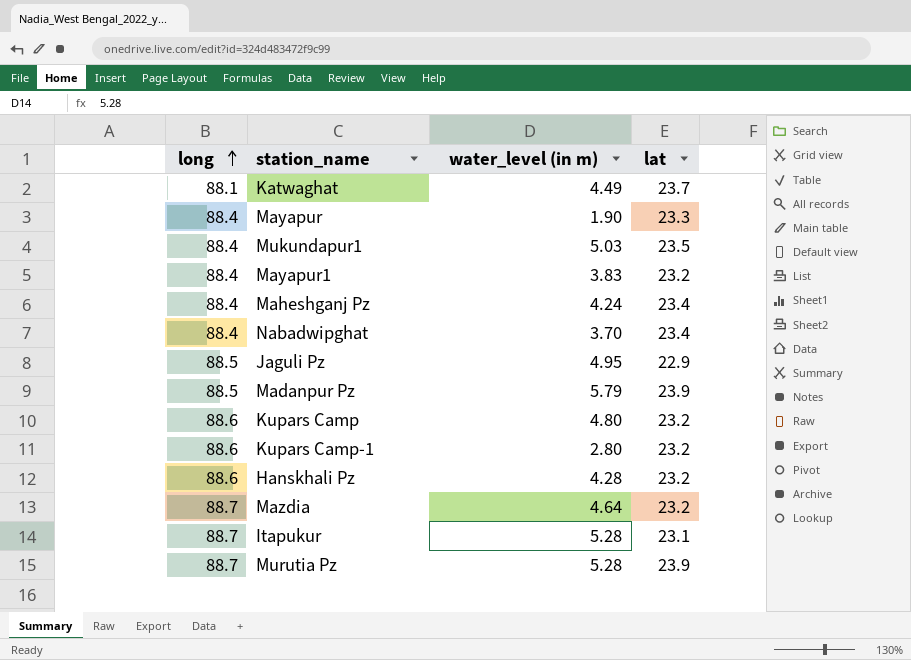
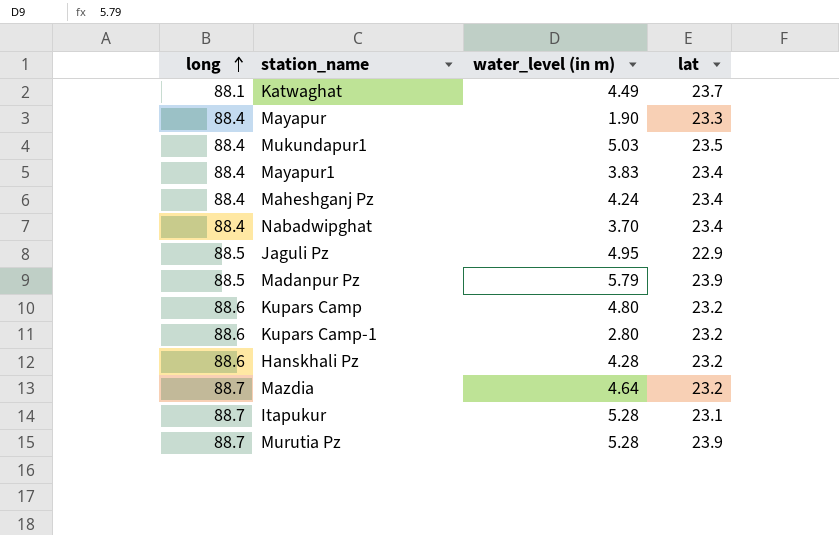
Mayapur1 | lat: 23.2 -> 23.4

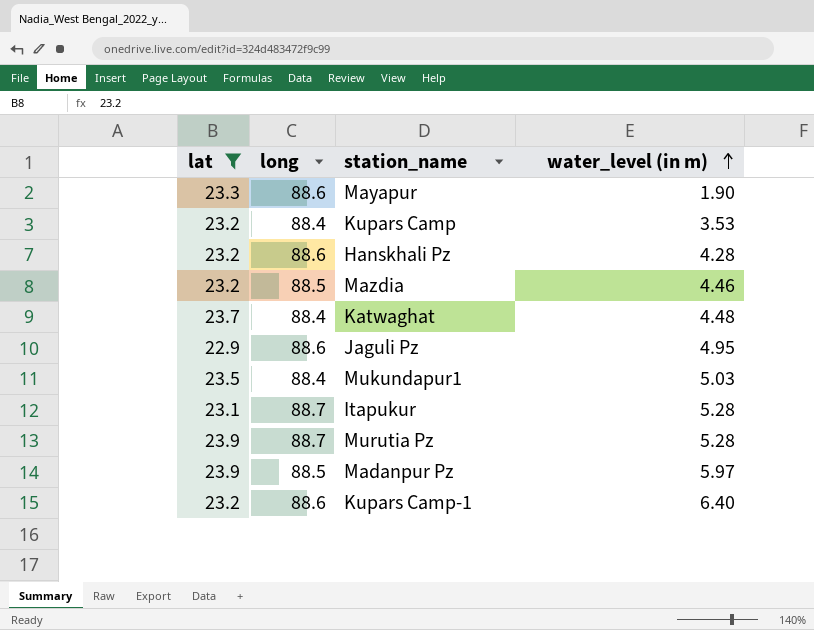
filter: none -> lat != 23.4
row order: long ascending -> water_level (in m) ascending
column lat | position: 4 -> 1
Mayapur | long: 88.4 -> 88.6
Kupars Camp | long: 88.6 -> 88.4
Kupars Camp | water_level (in m): 4.80 -> 3.53
Mazdia | long: 88.7 -> 88.5
Mazdia | water_level (in m): 4.64 -> 4.46
Katwaghat | long: 88.1 -> 88.4
Katwaghat | water_level (in m): 4.49 -> 4.48
Jaguli Pz | long: 88.5 -> 88.6
Madanpur Pz | water_level (in m): 5.79 -> 5.97
Kupars Camp-1 | water_level (in m): 2.80 -> 6.40

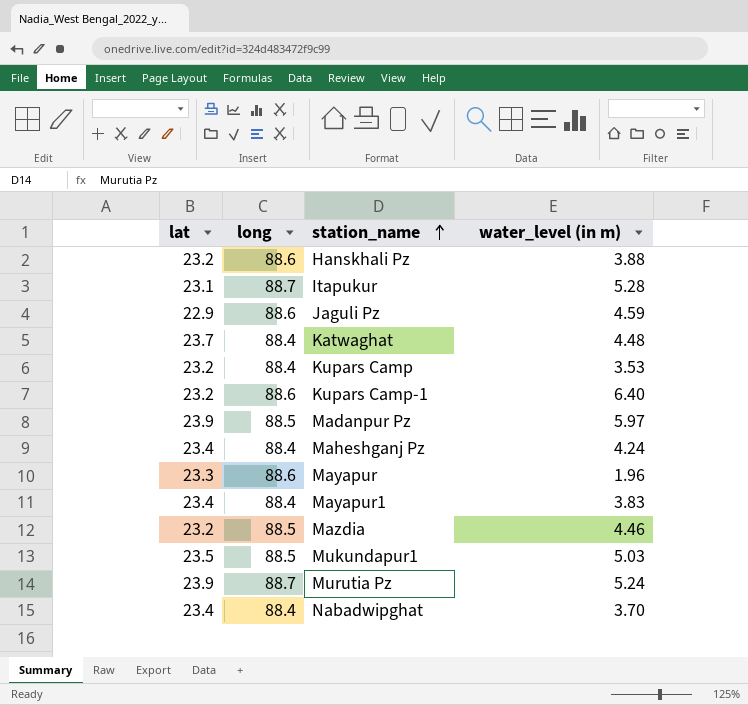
filter: lat != 23.4 -> none
row order: water_level (in m) ascending -> station_name ascending
Hanskhali Pz | water_level (in m): 4.28 -> 3.88
Jaguli Pz | water_level (in m): 4.95 -> 4.59
Mayapur | water_level (in m): 1.90 -> 1.96
Mukundapur1 | long: 88.4 -> 88.5
Murutia Pz | water_level (in m): 5.28 -> 5.24

